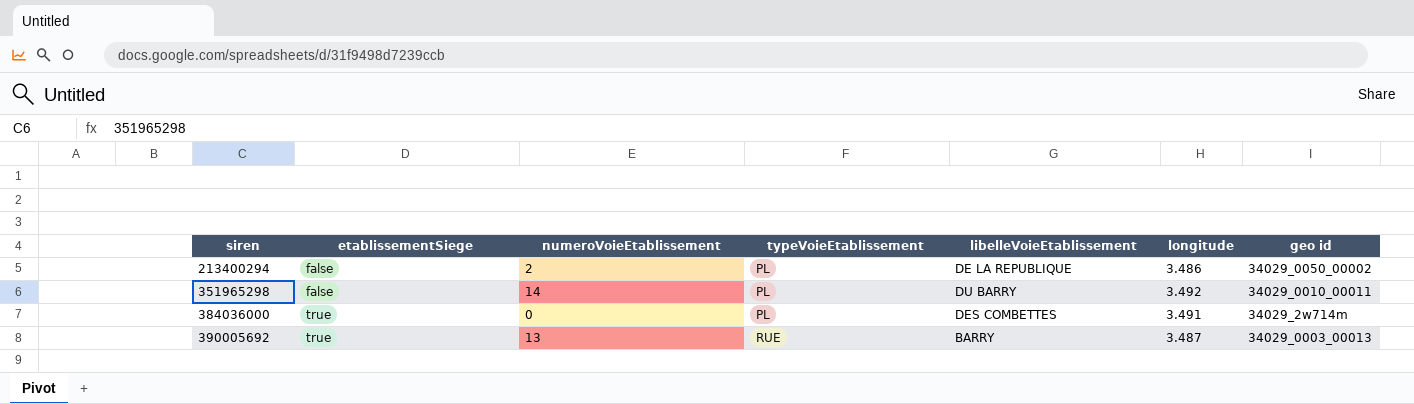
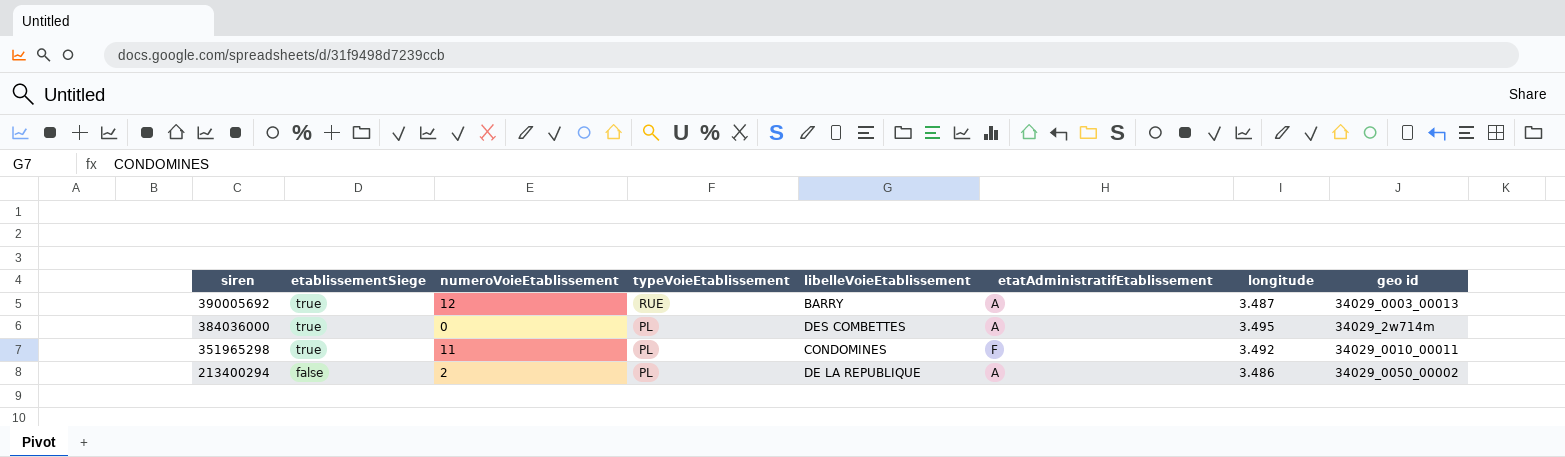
row order: siren ascending -> siren descending
column etatAdministratifEtablissement | position: none -> 6
390005692 | numeroVoieEtablissement: 13 -> 12
384036000 | longitude: 3.491 -> 3.495
351965298 | etablissementSiege: false -> true
351965298 | numeroVoieEtablissement: 14 -> 11
351965298 | libelleVoieEtablissement: DU BARRY -> CONDOMINES

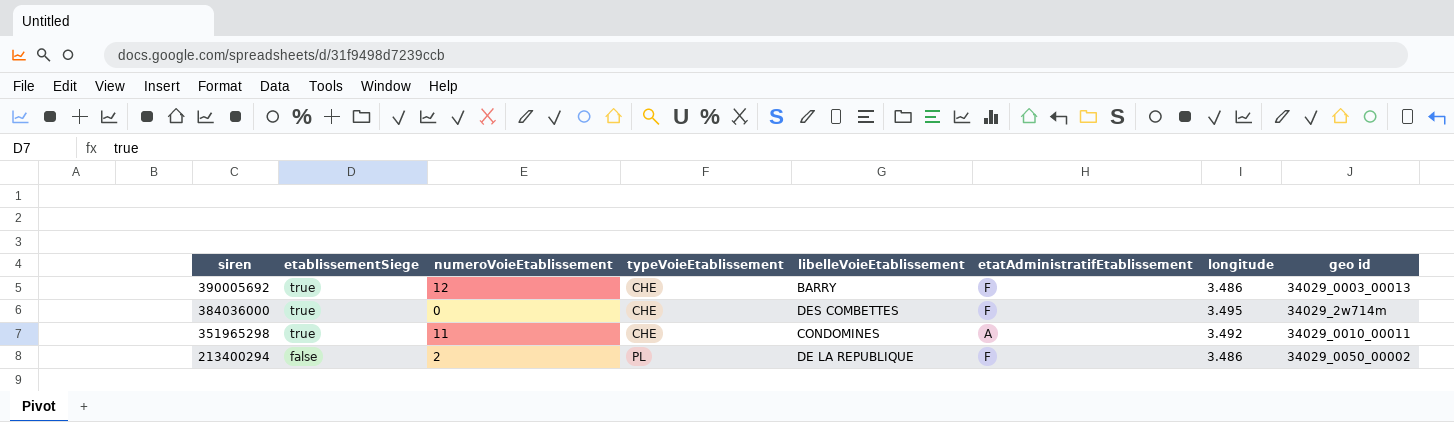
390005692 | typeVoieEtablissement: RUE -> CHE
390005692 | etatAdministratifEtablissement: A -> F
390005692 | longitude: 3.487 -> 3.486
384036000 | typeVoieEtablissement: PL -> CHE
384036000 | etatAdministratifEtablissement: A -> F
351965298 | typeVoieEtablissement: PL -> CHE
351965298 | etatAdministratifEtablissement: F -> A
213400294 | etatAdministratifEtablissement: A -> F

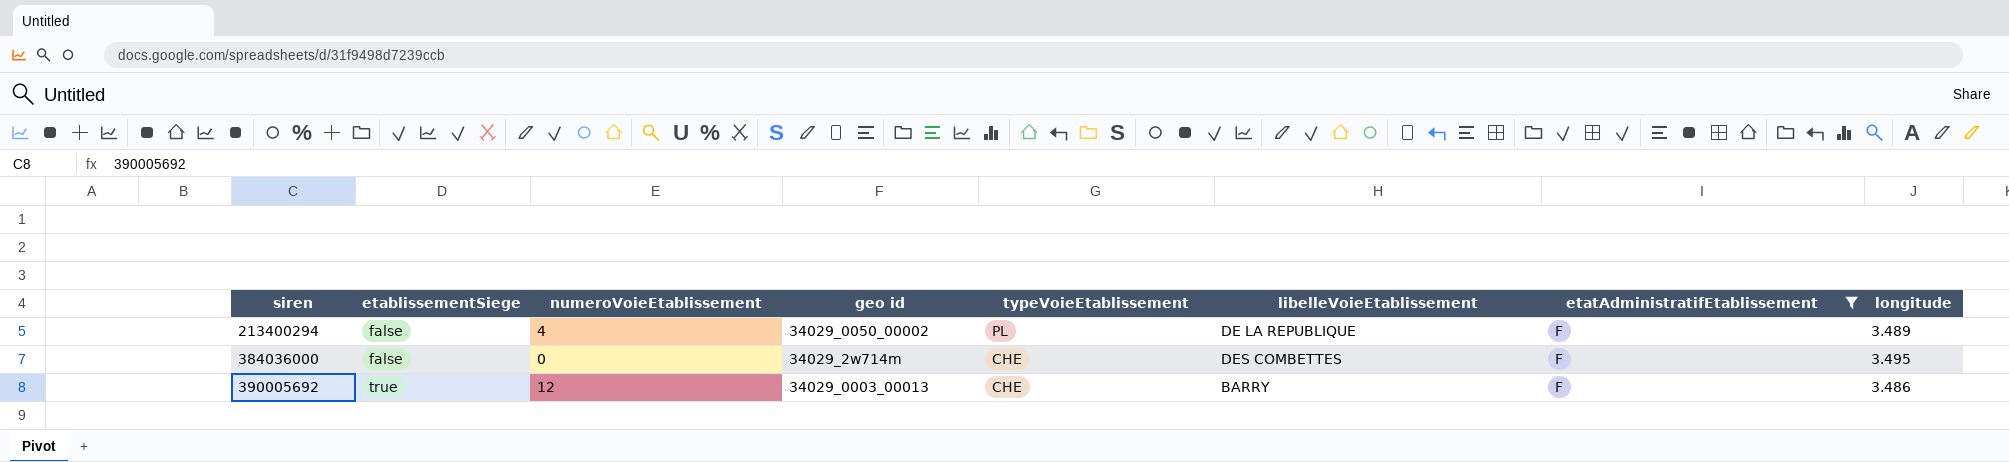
filter: none -> etatAdministratifEtablissement = F
row order: siren descending -> siren ascending
column geo id | position: 8 -> 4
213400294 | numeroVoieEtablissement: 2 -> 4
213400294 | longitude: 3.486 -> 3.489
384036000 | etablissementSiege: true -> false

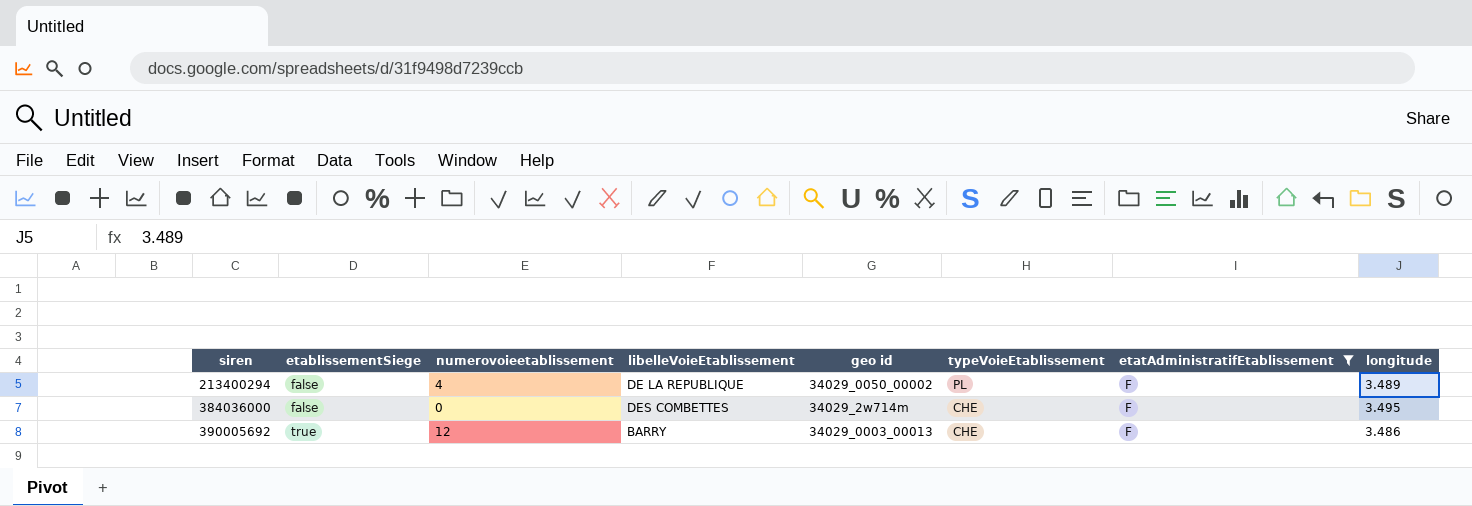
column name: numeroVoieEtablissement -> numerovoieetablissement
column libelleVoieEtablissement | position: 6 -> 4

